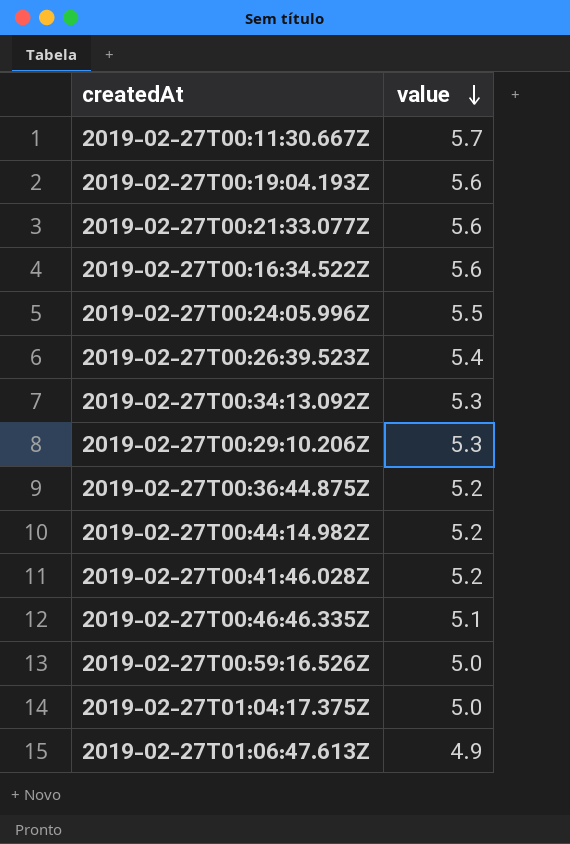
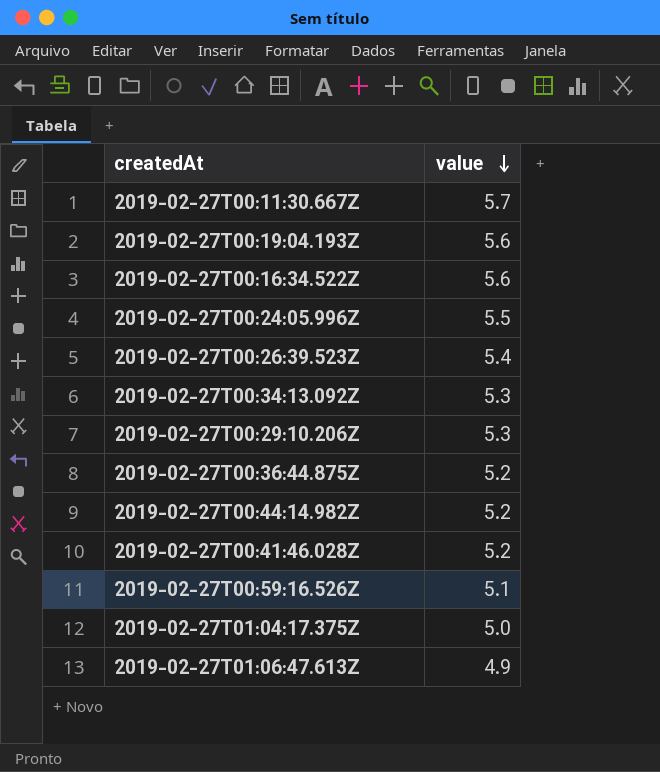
row 2019-02-27T00:21:33.077Z: 5.6 -> none
row 2019-02-27T00:46:46.335Z: 5.1 -> none
2019-02-27T00:59:16.526Z | value: 5.0 -> 5.1

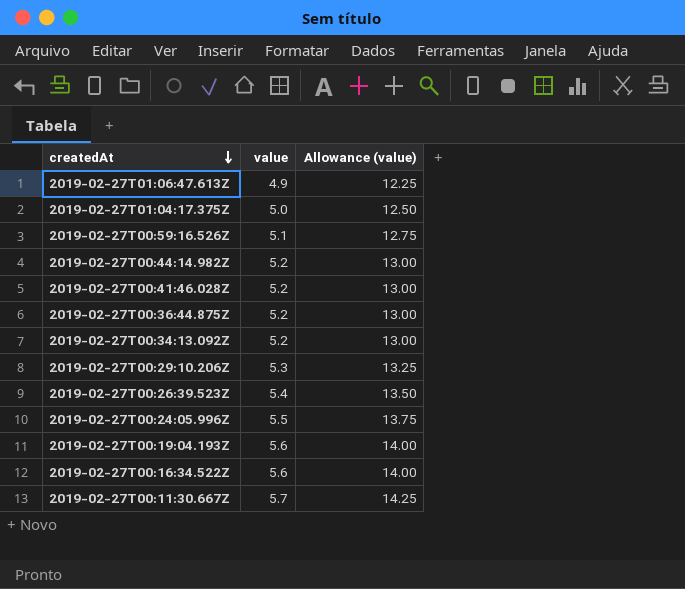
row order: value descending -> createdAt descending
column Allowance (value) | formula: none -> [value] * 2.5
2019-02-27T00:34:13.092Z | value: 5.3 -> 5.2

